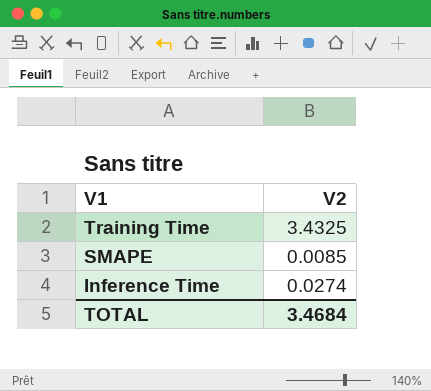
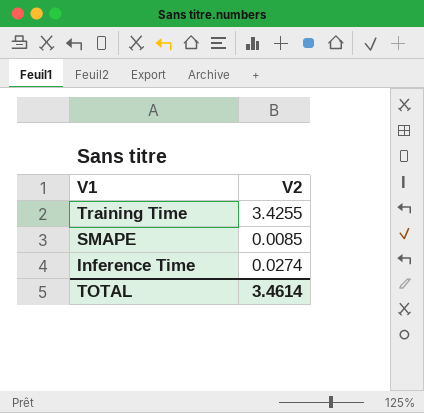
Training Time | V2: 3.4325 -> 3.4255
TOTAL | V2: 3.4684 -> 3.4614

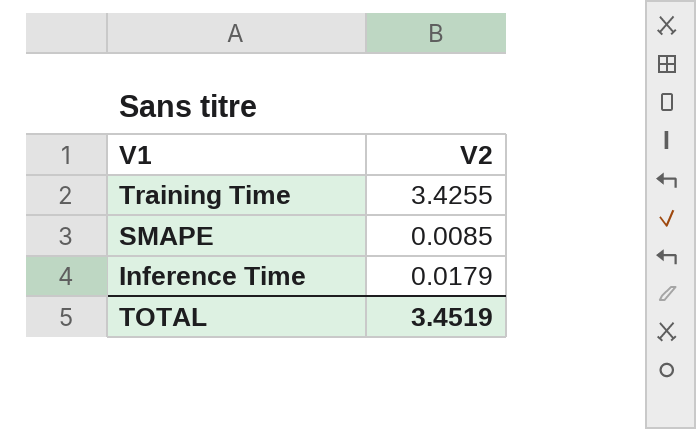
Inference Time | V2: 0.0274 -> 0.0179
TOTAL | V2: 3.4614 -> 3.4519

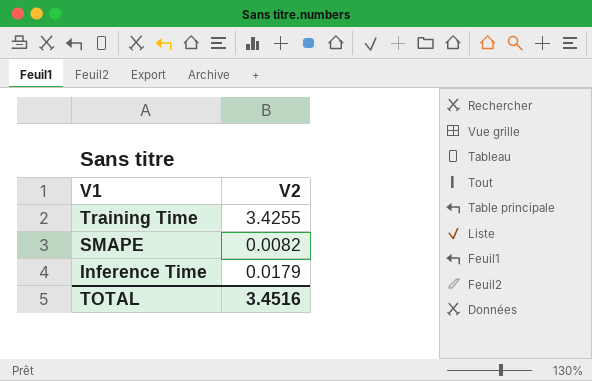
SMAPE | V2: 0.0085 -> 0.0082
TOTAL | V2: 3.4519 -> 3.4516

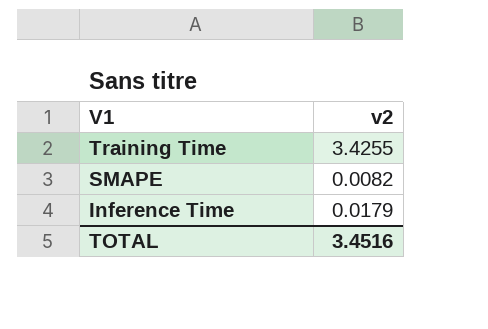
column name: V2 -> v2

